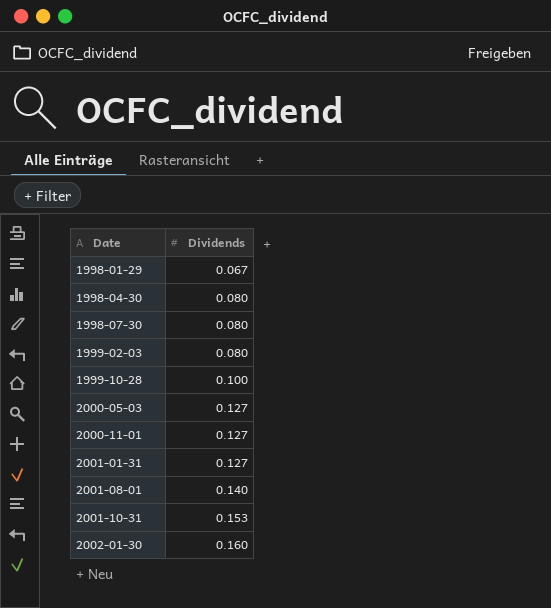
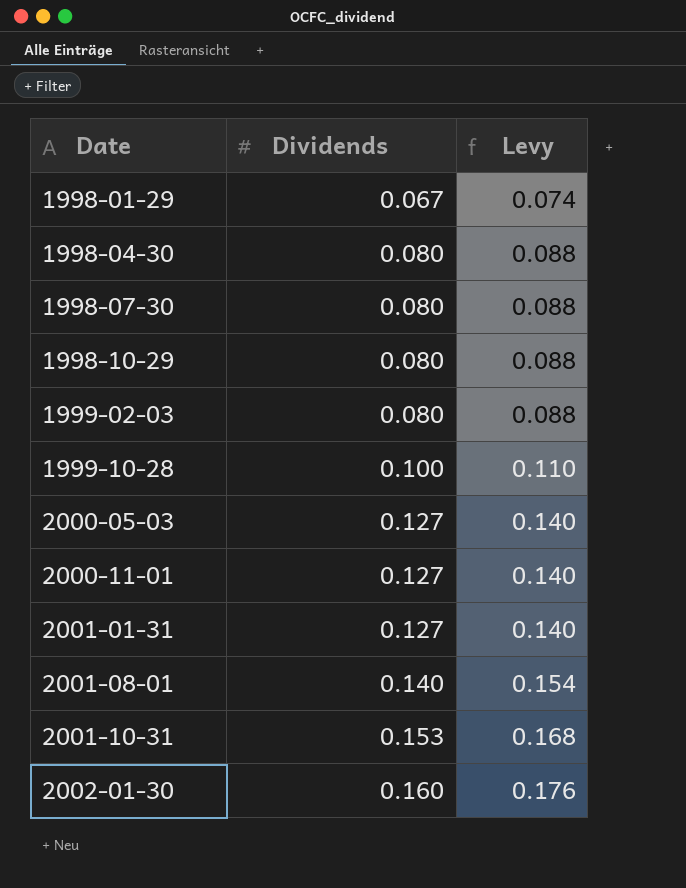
column Levy | formula: none -> [Dividends] * 1.1
row 1998-10-29: none -> 0.080 | 0.088

